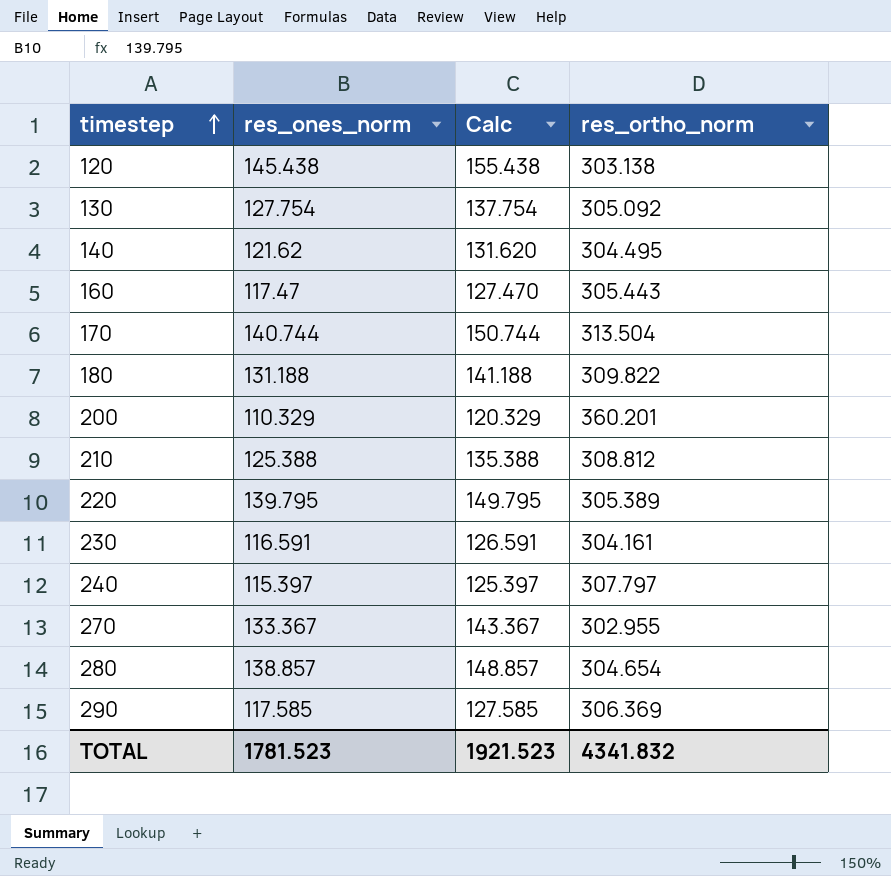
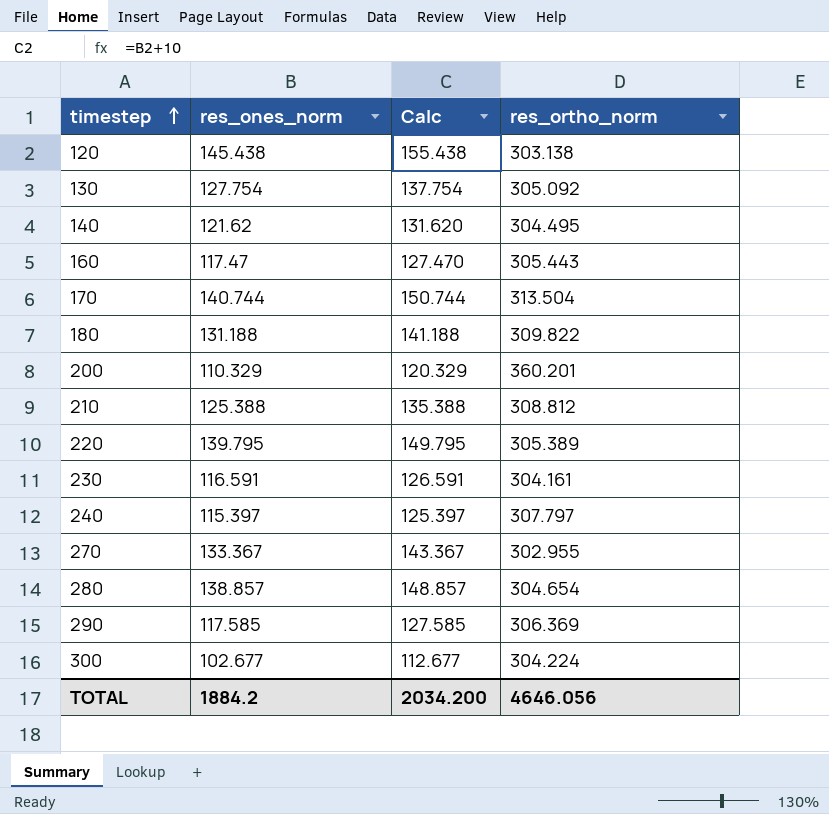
row 300: none -> 102.677 | 112.677 | 304.224
TOTAL | res_ones_norm: 1781.523 -> 1884.2
TOTAL | Calc: 1921.523 -> 2034.200
TOTAL | res_ortho_norm: 4341.832 -> 4646.056

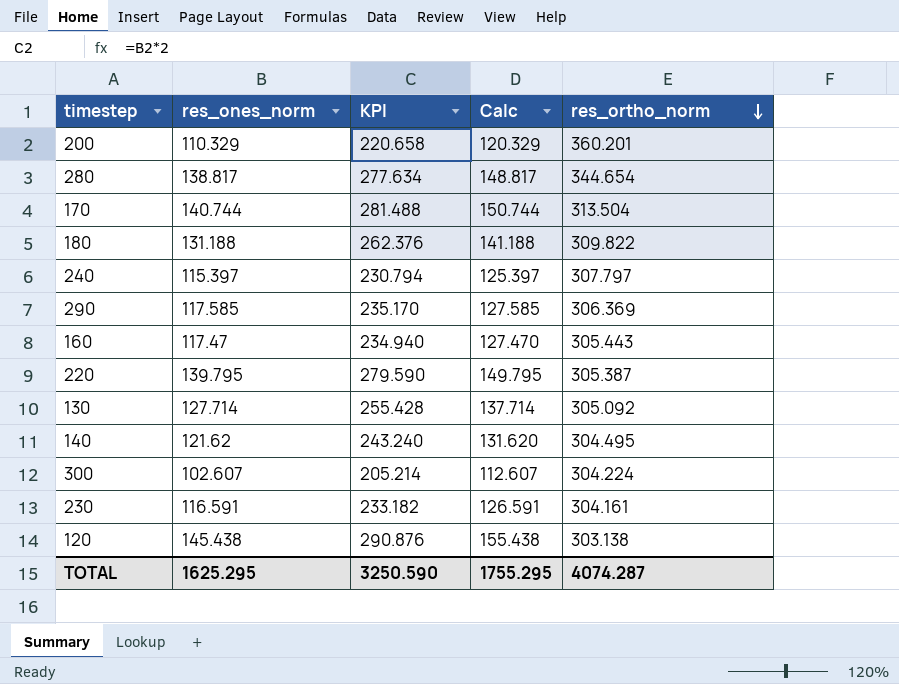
row order: timestep ascending -> res_ortho_norm descending
column KPI | formula: none -> [res_ones_norm] * 2
row 210: 125.388 | 135.388 | 308.812 -> none
row 270: 133.367 | 143.367 | 302.955 -> none
280 | res_ones_norm: 138.857 -> 138.817
280 | Calc: 148.857 -> 148.817
280 | res_ortho_norm: 304.654 -> 344.654
220 | res_ortho_norm: 305.389 -> 305.387
130 | res_ones_norm: 127.754 -> 127.714
130 | Calc: 137.754 -> 137.714
300 | res_ones_norm: 102.677 -> 102.607
300 | Calc: 112.677 -> 112.607
TOTAL | res_ones_norm: 1884.2 -> 1625.295
TOTAL | Calc: 2034.200 -> 1755.295
TOTAL | res_ortho_norm: 4646.056 -> 4074.287

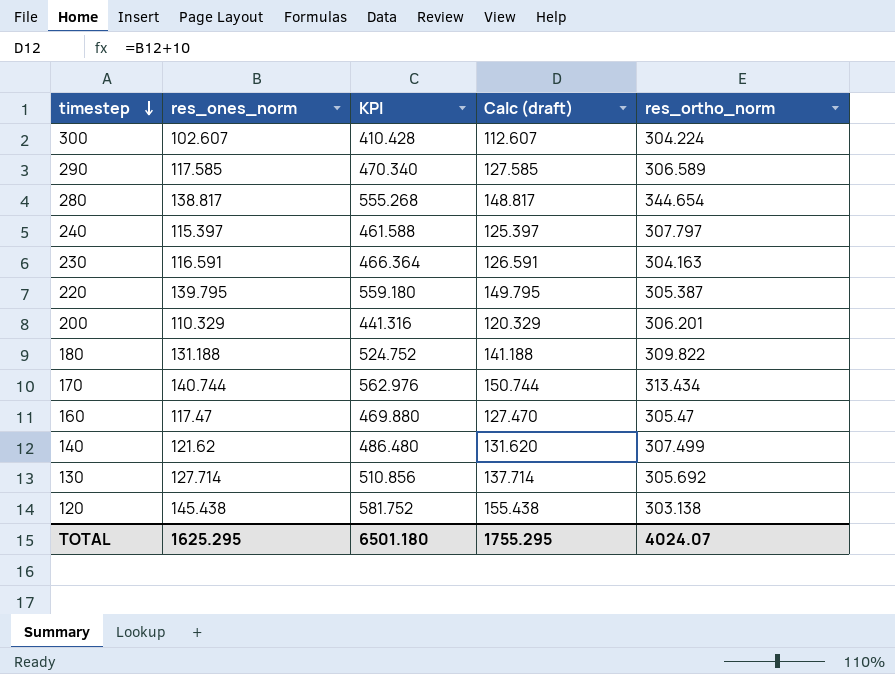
row order: res_ortho_norm descending -> timestep descending
column KPI | formula: [res_ones_norm] * 2 -> [res_ones_norm] * 4
column name: Calc -> Calc (draft)
290 | res_ortho_norm: 306.369 -> 306.589
230 | res_ortho_norm: 304.161 -> 304.163
200 | res_ortho_norm: 360.201 -> 306.201
170 | res_ortho_norm: 313.504 -> 313.434
160 | res_ortho_norm: 305.443 -> 305.47
140 | res_ortho_norm: 304.495 -> 307.499
130 | res_ortho_norm: 305.092 -> 305.692
TOTAL | KPI: 3250.590 -> 6501.180
TOTAL | res_ortho_norm: 4074.287 -> 4024.07

